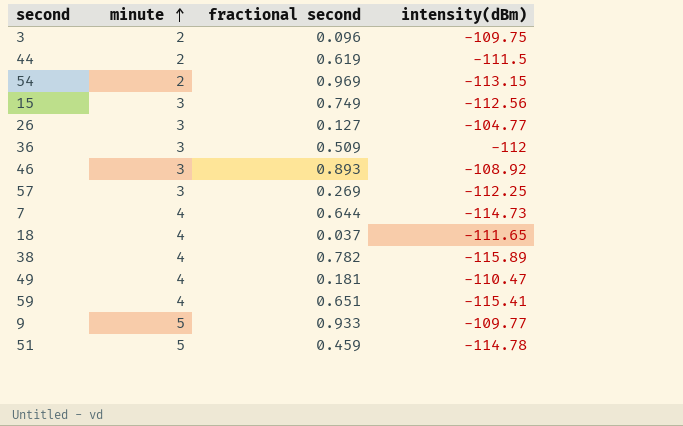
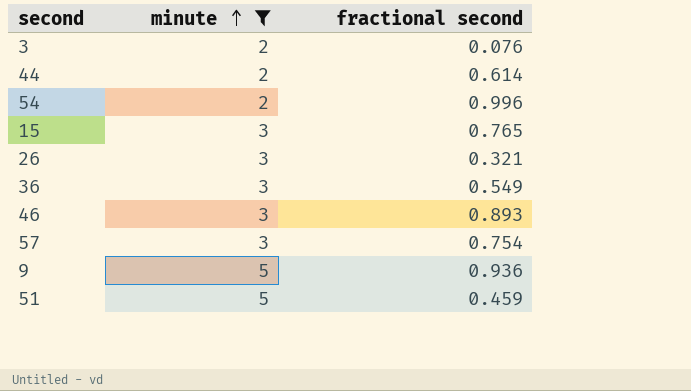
filter: none -> minute != 4
column intensity(dBm) | position: 4 -> none
3 | fractional second: 0.096 -> 0.076
44 | fractional second: 0.619 -> 0.614
54 | fractional second: 0.969 -> 0.996
15 | fractional second: 0.749 -> 0.765
26 | fractional second: 0.127 -> 0.321
36 | fractional second: 0.509 -> 0.549
57 | fractional second: 0.269 -> 0.754
9 | fractional second: 0.933 -> 0.936

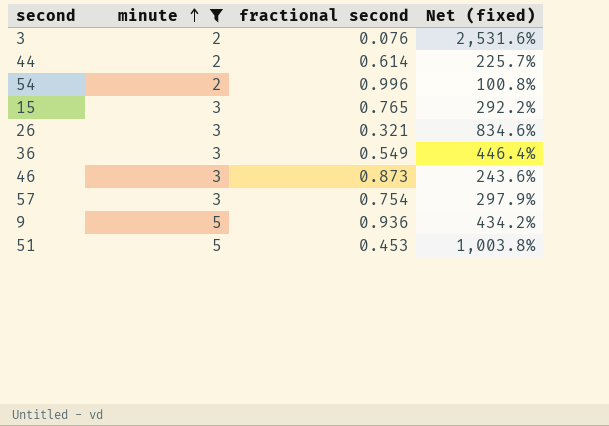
column Net (fixed) | formula: none -> ([minute] - [fractional second]) / [fractional second]
46 | fractional second: 0.893 -> 0.873
51 | fractional second: 0.459 -> 0.453

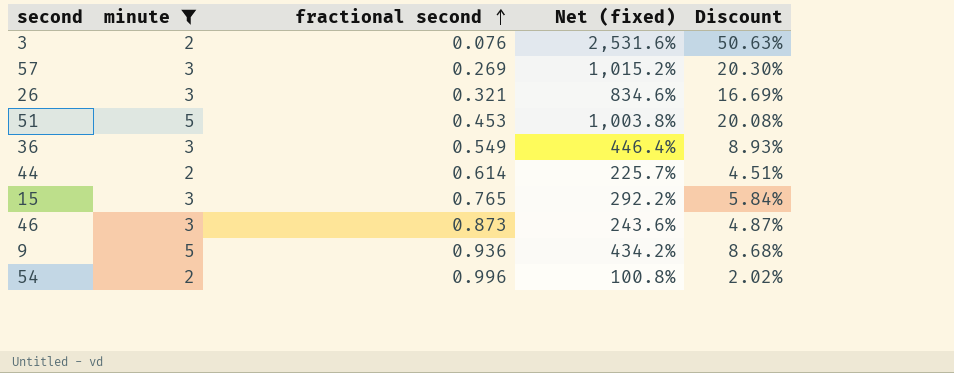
row order: minute ascending -> fractional second ascending
column Discount | formula: none -> [Net (fixed)] * 0.02
57 | fractional second: 0.754 -> 0.269
57 | Net (fixed): 297.9% -> 1,015.2%

